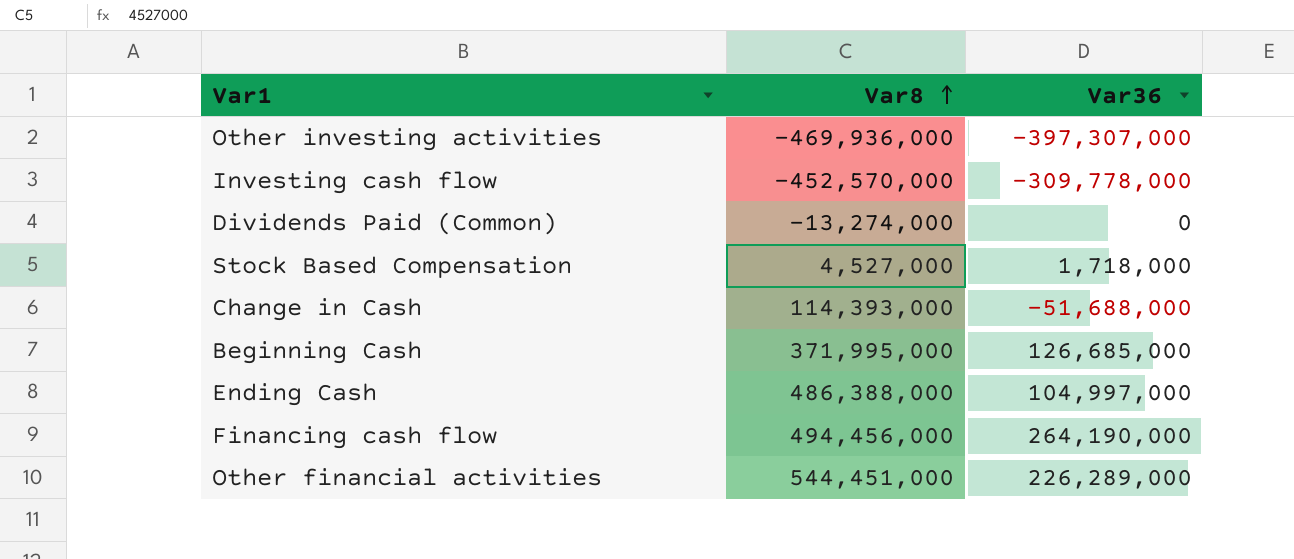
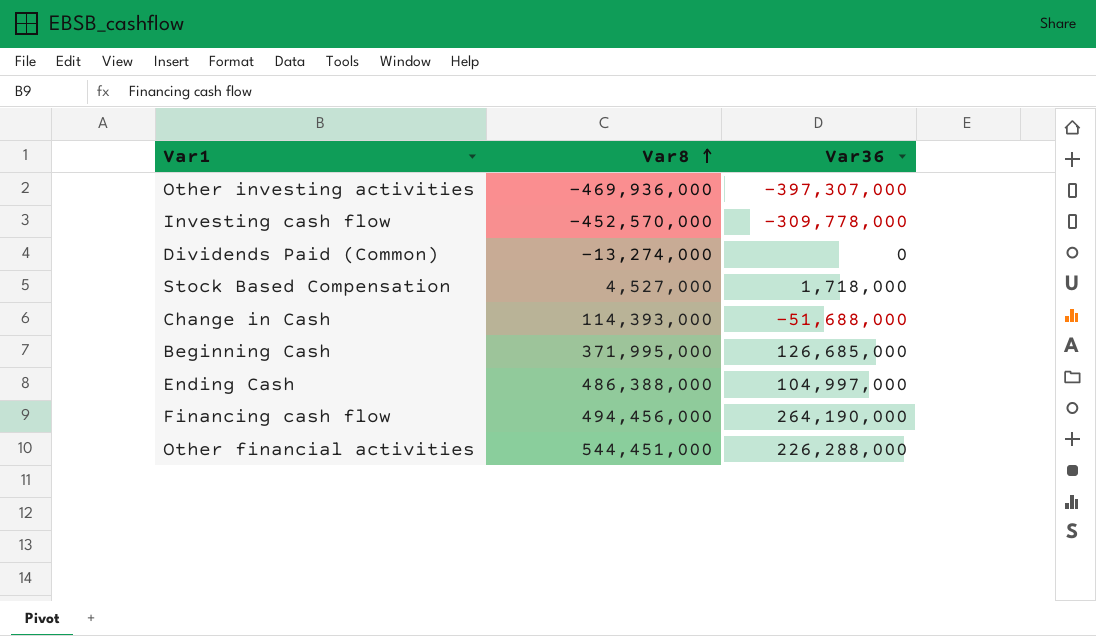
Other financial activities | Var36: 226,289,000 -> 226,288,000

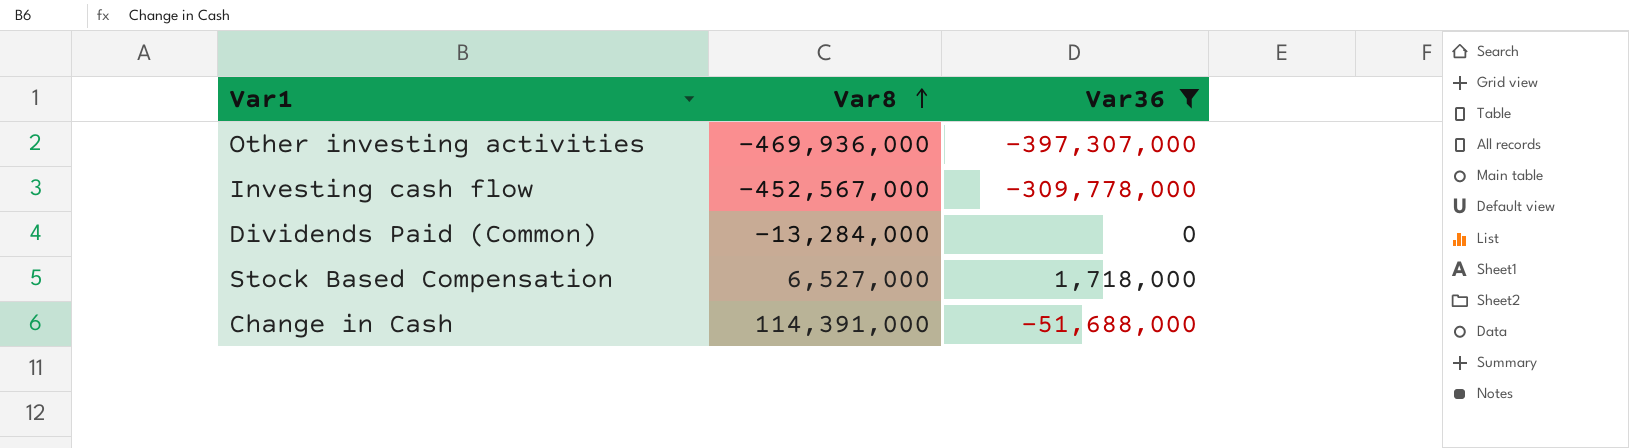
filter: none -> Var36 <= 1,718,000
Investing cash flow | Var8: -452,570,000 -> -452,567,000
Dividends Paid (Common) | Var8: -13,274,000 -> -13,284,000
Stock Based Compensation | Var8: 4,527,000 -> 6,527,000
Change in Cash | Var8: 114,393,000 -> 114,391,000

